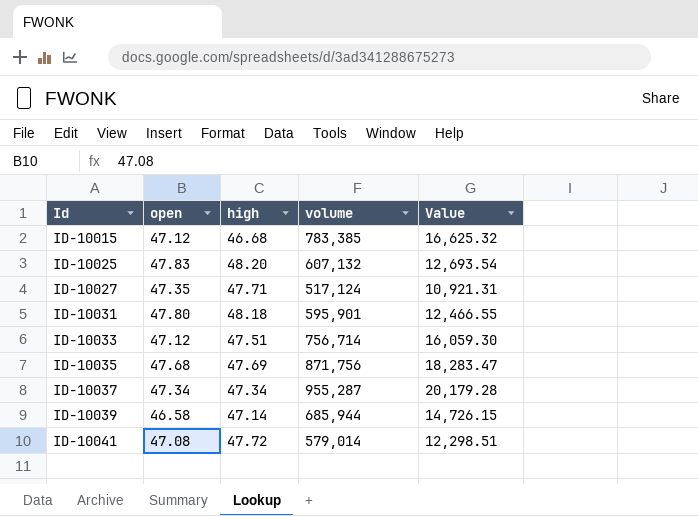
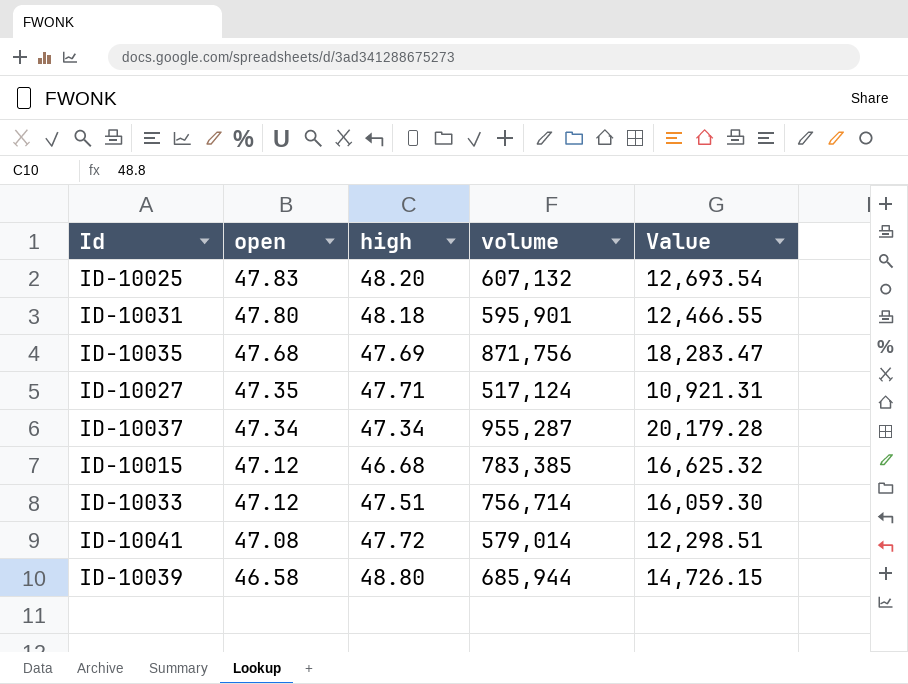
row order: Id ascending -> open descending
ID-10039 | high: 47.14 -> 48.80

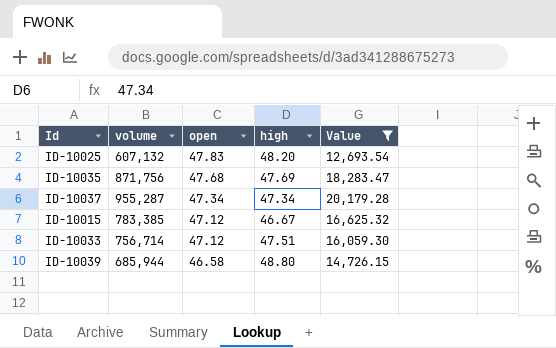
filter: none -> Value >= 12,693.54
column volume | position: 4 -> 2
ID-10015 | high: 46.68 -> 46.67

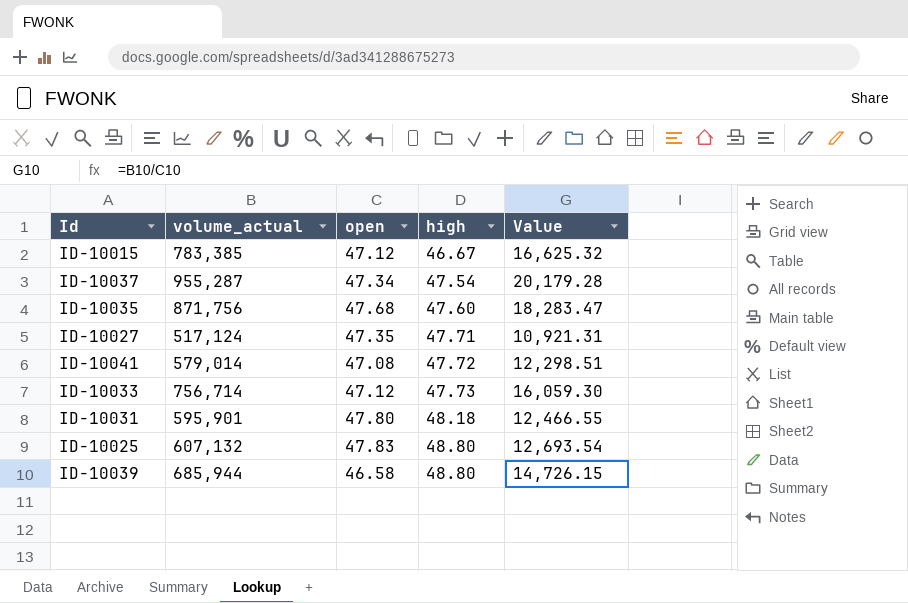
filter: Value >= 12,693.54 -> none
row order: open descending -> high ascending
column name: volume -> volume_actual
ID-10037 | high: 47.34 -> 47.54
ID-10035 | high: 47.69 -> 47.60
ID-10033 | high: 47.51 -> 47.73
ID-10025 | high: 48.20 -> 48.80

